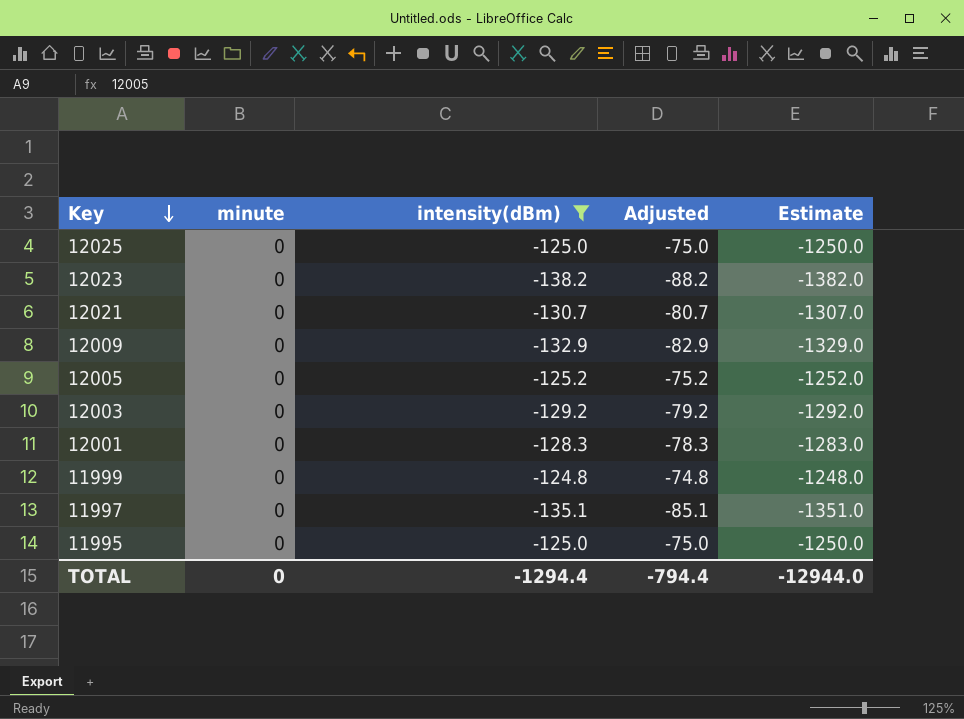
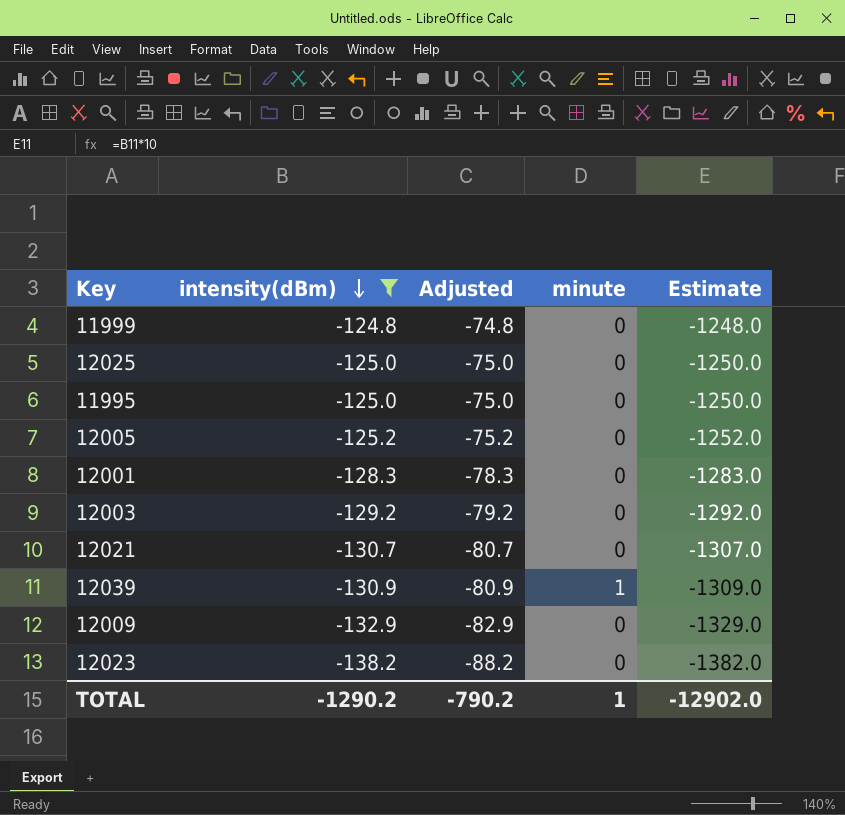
row order: Key descending -> intensity(dBm) descending
column minute | position: 2 -> 4
row 11997: 0 | -135.1 | -85.1 | -1351.0 -> none
row 12039: none -> -130.9 | -80.9 | 1 | -1309.0
TOTAL | intensity(dBm): -1294.4 -> -1290.2
TOTAL | Adjusted: -794.4 -> -790.2
TOTAL | minute: 0 -> 1
TOTAL | Estimate: -12944.0 -> -12902.0

